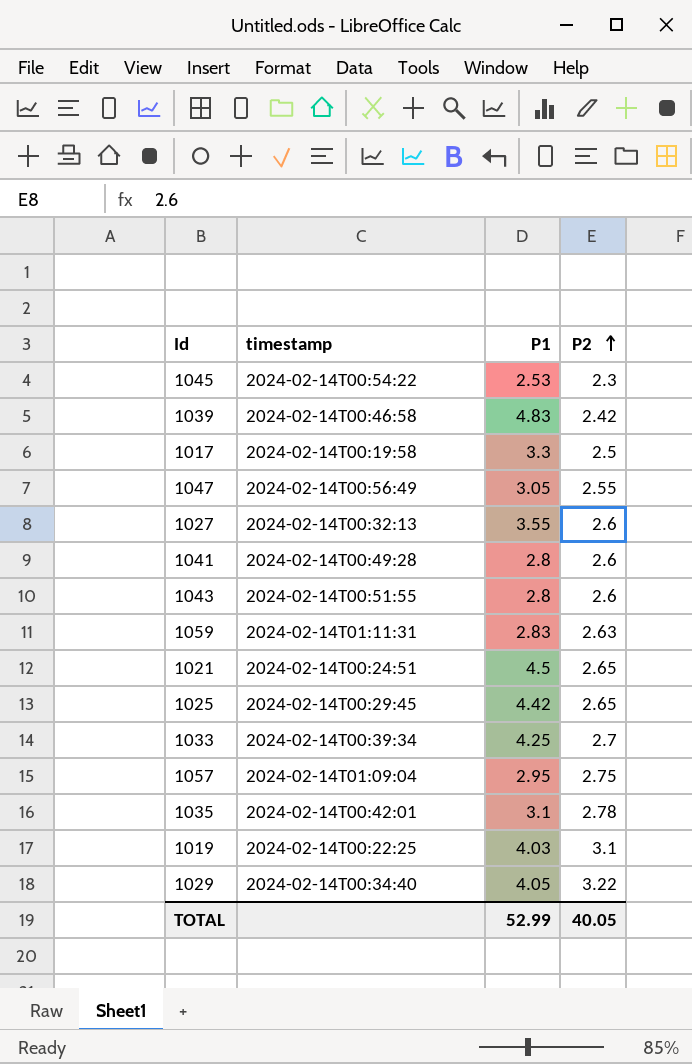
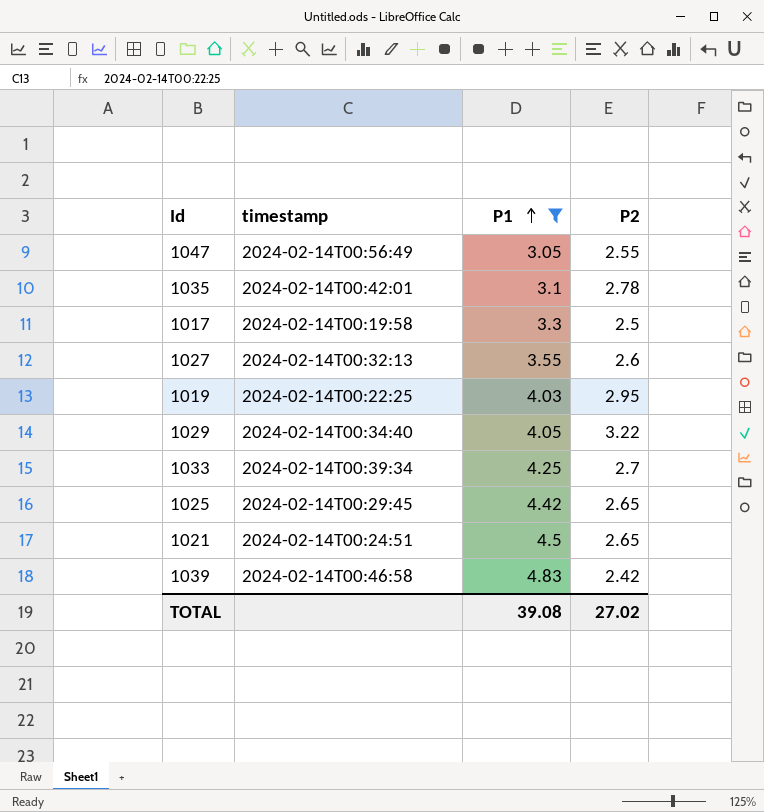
filter: none -> P1 >= 3.05
row order: P2 ascending -> P1 ascending
1019 | P2: 3.1 -> 2.95
TOTAL | P1: 52.99 -> 39.08
TOTAL | P2: 40.05 -> 27.02

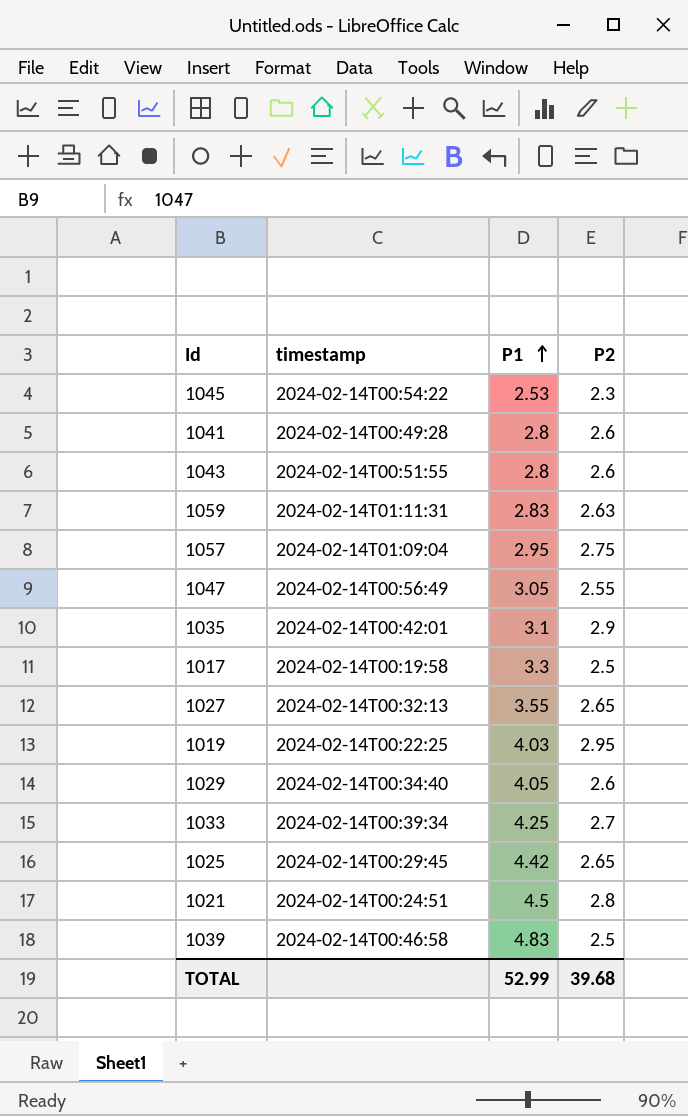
filter: P1 >= 3.05 -> none
1035 | P2: 2.78 -> 2.9
1027 | P2: 2.6 -> 2.65
1029 | P2: 3.22 -> 2.6
1021 | P2: 2.65 -> 2.8
1039 | P2: 2.42 -> 2.5
TOTAL | P1: 39.08 -> 52.99
TOTAL | P2: 27.02 -> 39.68

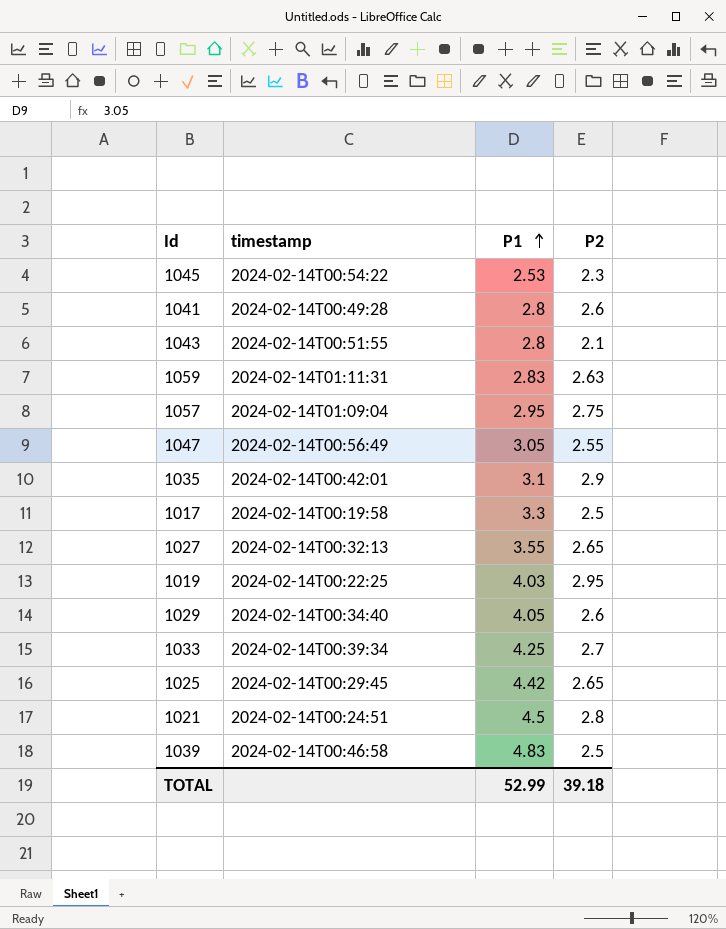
1043 | P2: 2.6 -> 2.1
TOTAL | P2: 39.68 -> 39.18

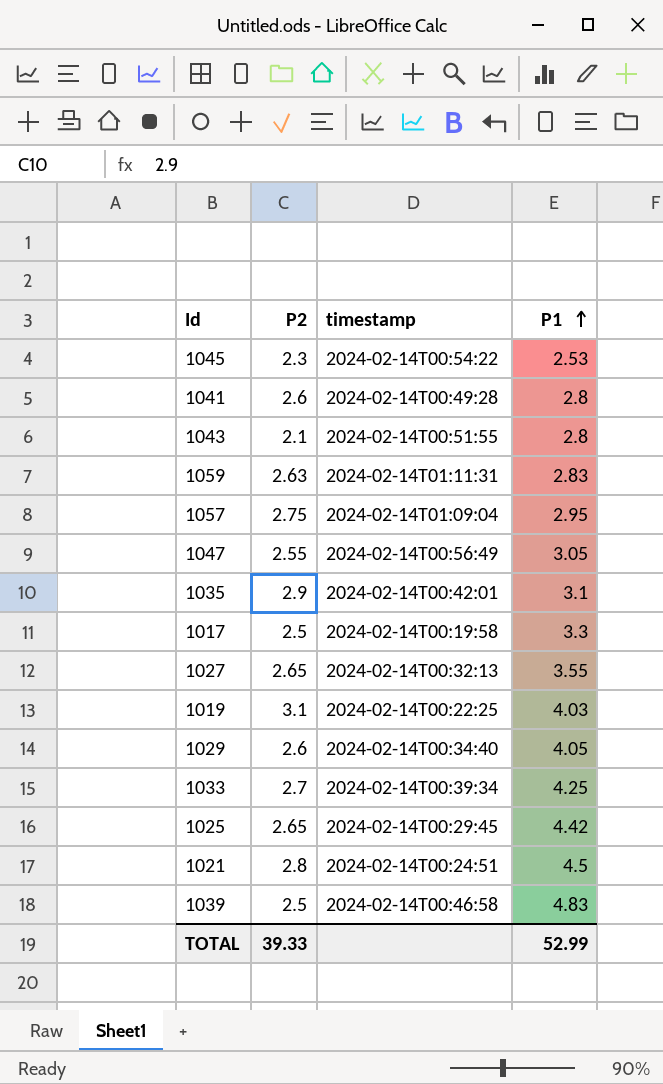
column P2 | position: 4 -> 2
1019 | P2: 2.95 -> 3.1
TOTAL | P2: 39.18 -> 39.33

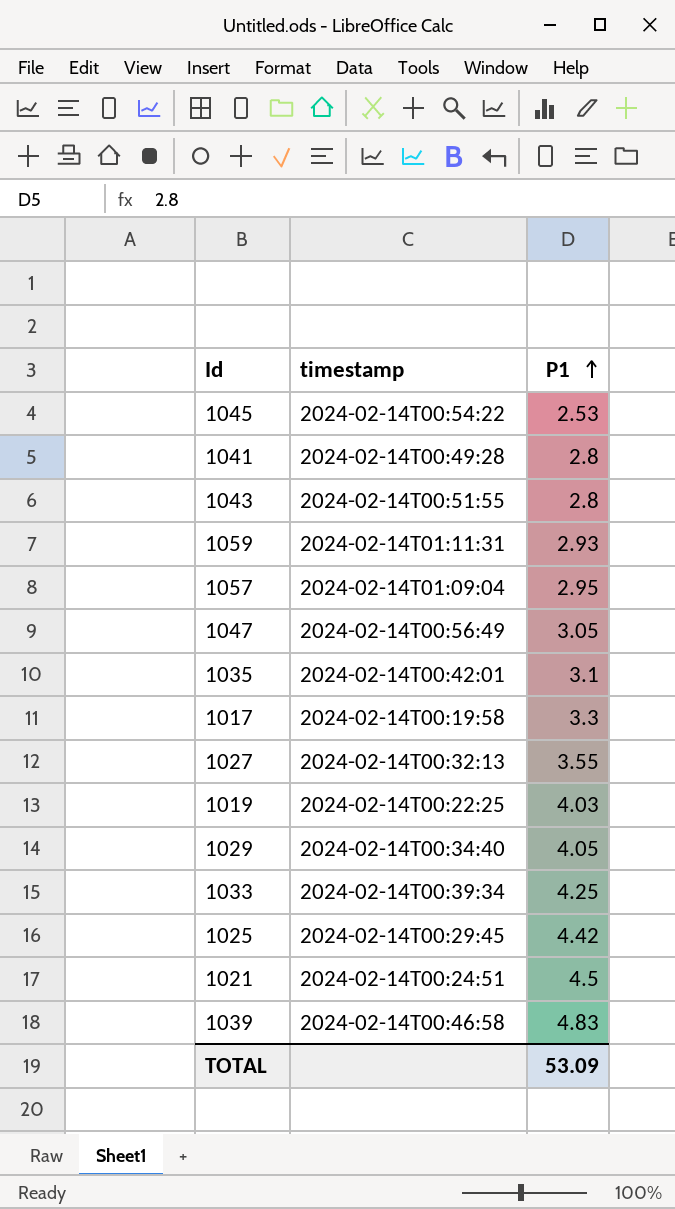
column P2 | position: 2 -> none
1059 | P1: 2.83 -> 2.93
TOTAL | P1: 52.99 -> 53.09

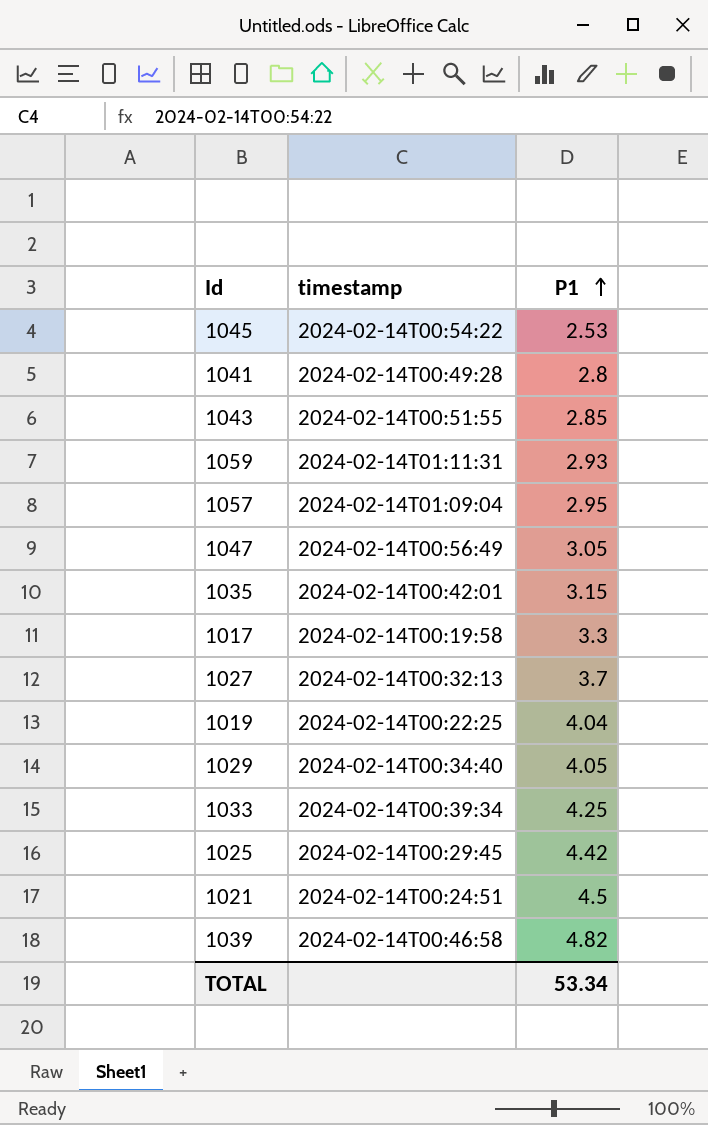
1043 | P1: 2.8 -> 2.85
1035 | P1: 3.1 -> 3.15
1027 | P1: 3.55 -> 3.7
1019 | P1: 4.03 -> 4.04
1039 | P1: 4.83 -> 4.82
TOTAL | P1: 53.09 -> 53.34

